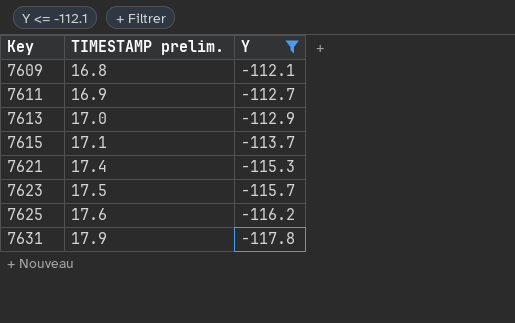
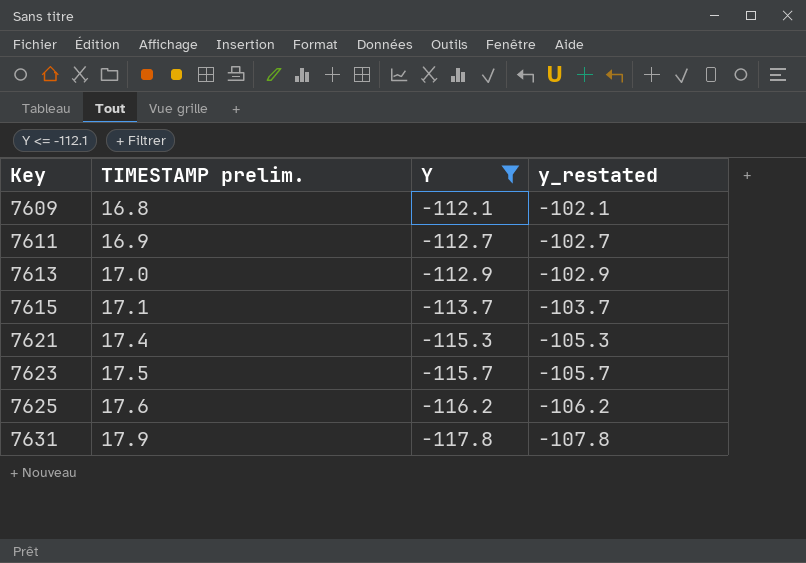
column y_restated | formula: none -> [Y] + 10

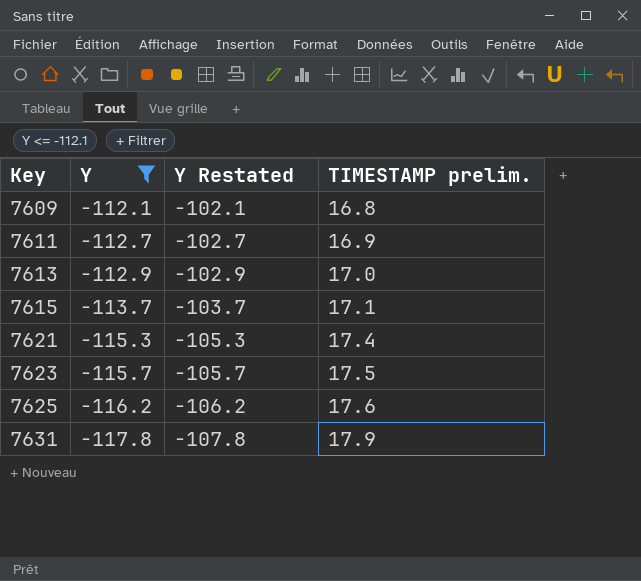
column name: y_restated -> Y Restated
column TIMESTAMP prelim. | position: 2 -> 4

